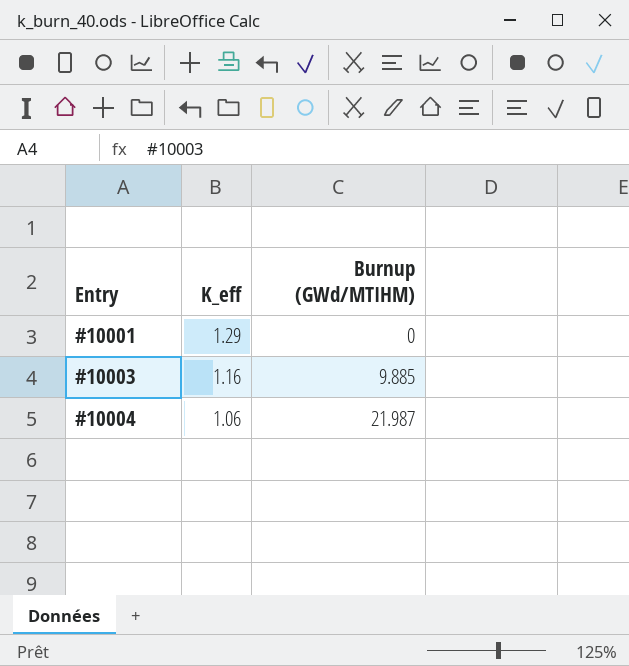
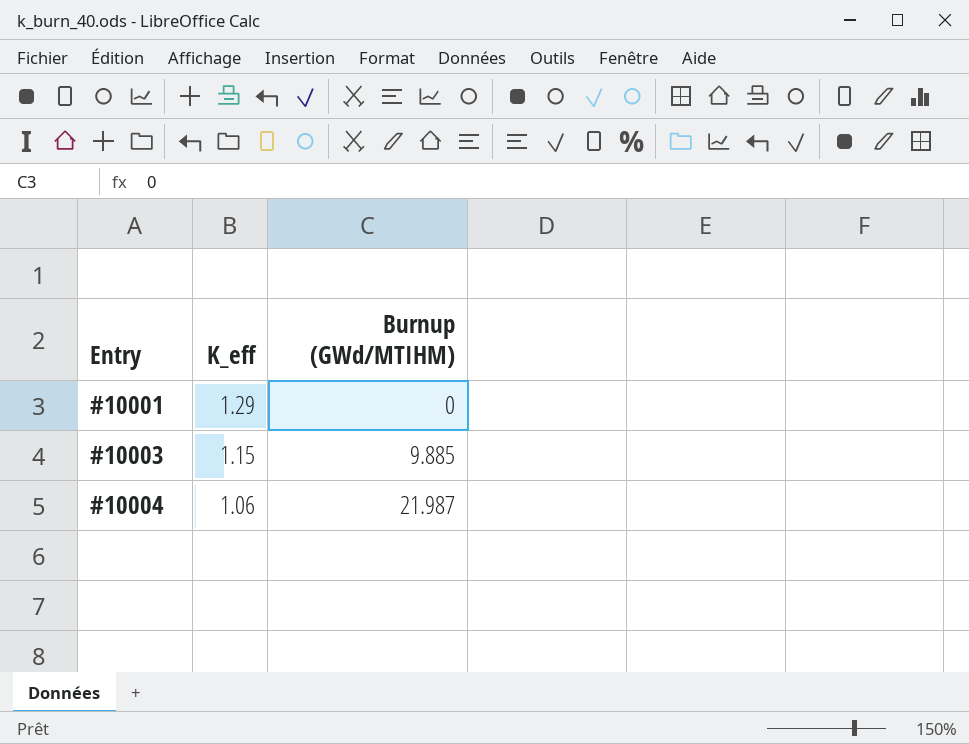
#10003 | K_eff: 1.16 -> 1.15

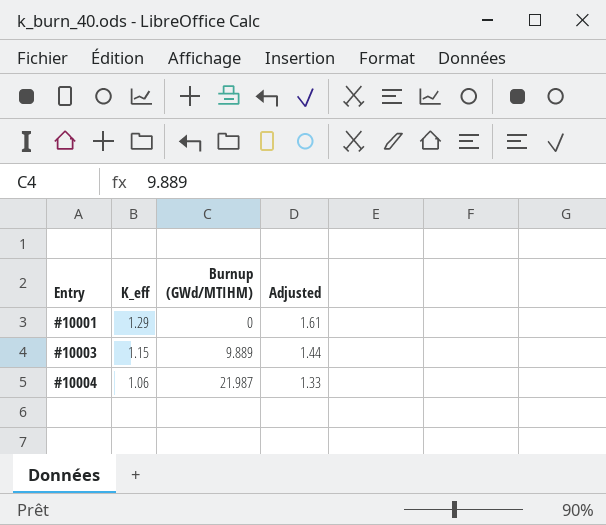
column Adjusted | formula: none -> [K_eff] * 1.25
#10003 | Burnup (GWd/MTIHM): 9.885 -> 9.889

